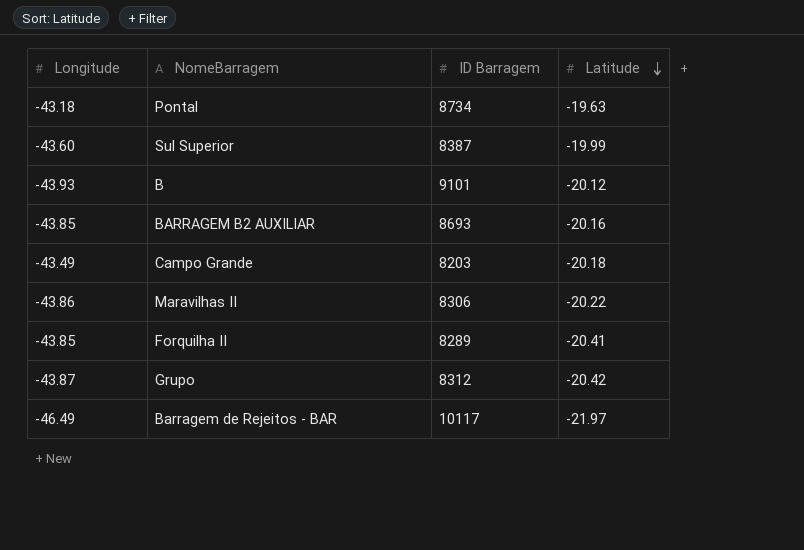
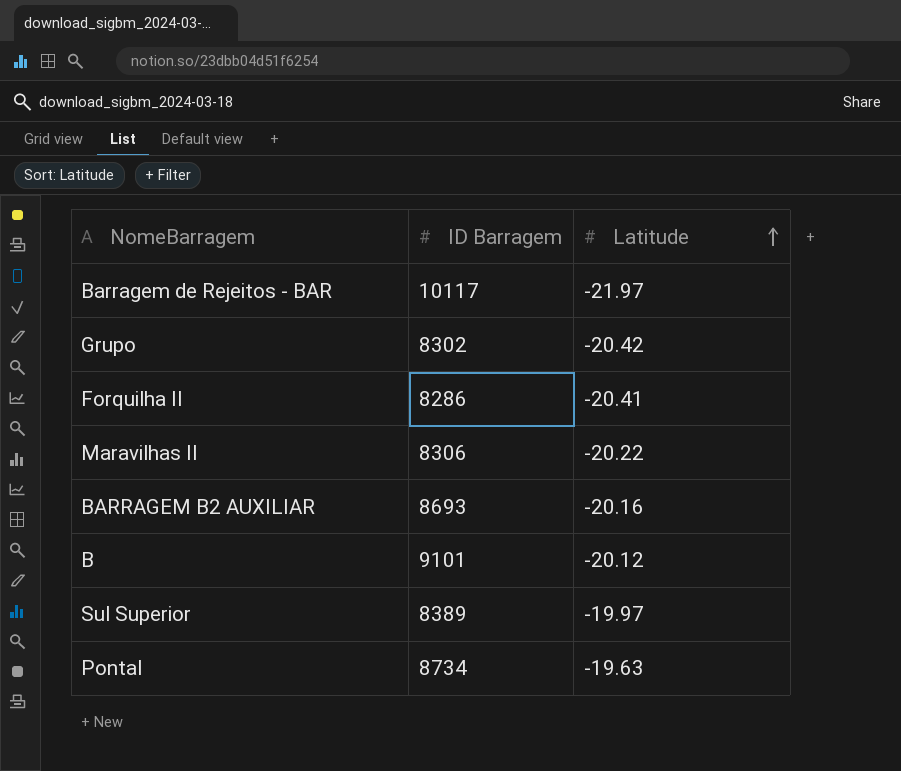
row order: Latitude descending -> Latitude ascending
column Longitude | position: 1 -> none
row Campo Grande: -43.49 | 8203 | -20.18 -> none
Grupo | ID Barragem: 8312 -> 8302
Forquilha II | ID Barragem: 8289 -> 8286
Sul Superior | ID Barragem: 8387 -> 8389
Sul Superior | Latitude: -19.99 -> -19.97

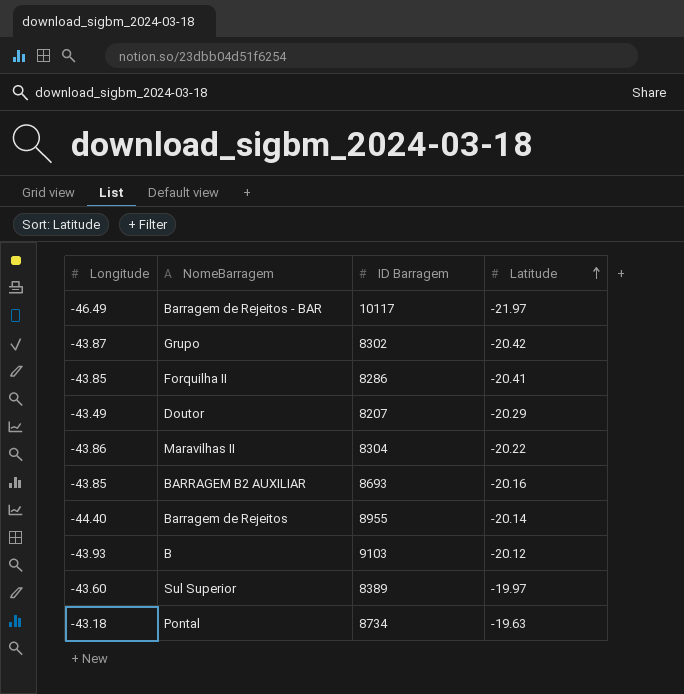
column Longitude | position: none -> 1
row Doutor: none -> -43.49 | 8207 | -20.29
Maravilhas II | ID Barragem: 8306 -> 8304
row Barragem de Rejeitos: none -> -44.40 | 8955 | -20.14
B | ID Barragem: 9101 -> 9103

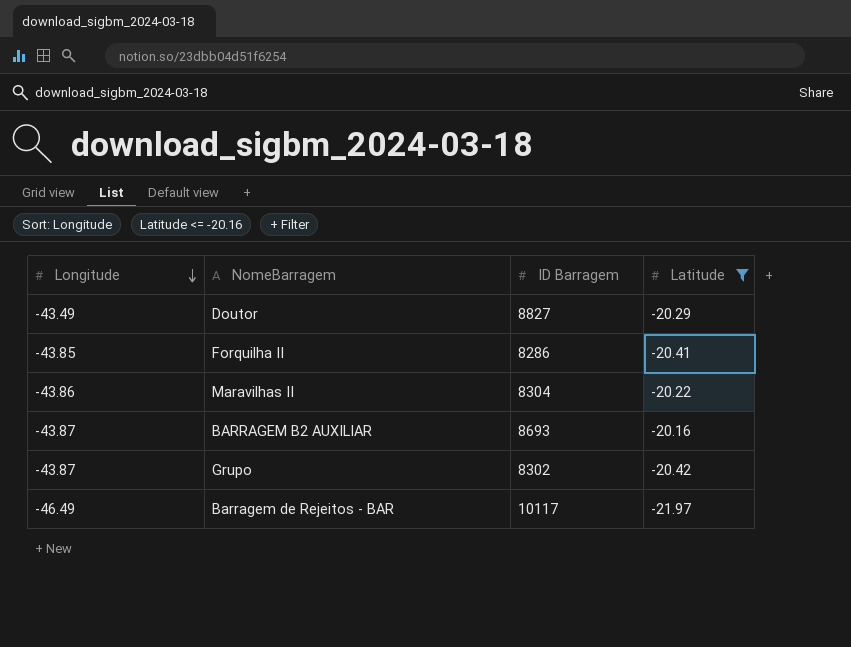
filter: none -> Latitude <= -20.16
row order: Latitude ascending -> Longitude descending
Doutor | ID Barragem: 8207 -> 8827
BARRAGEM B2 AUXILIAR | Longitude: -43.85 -> -43.87

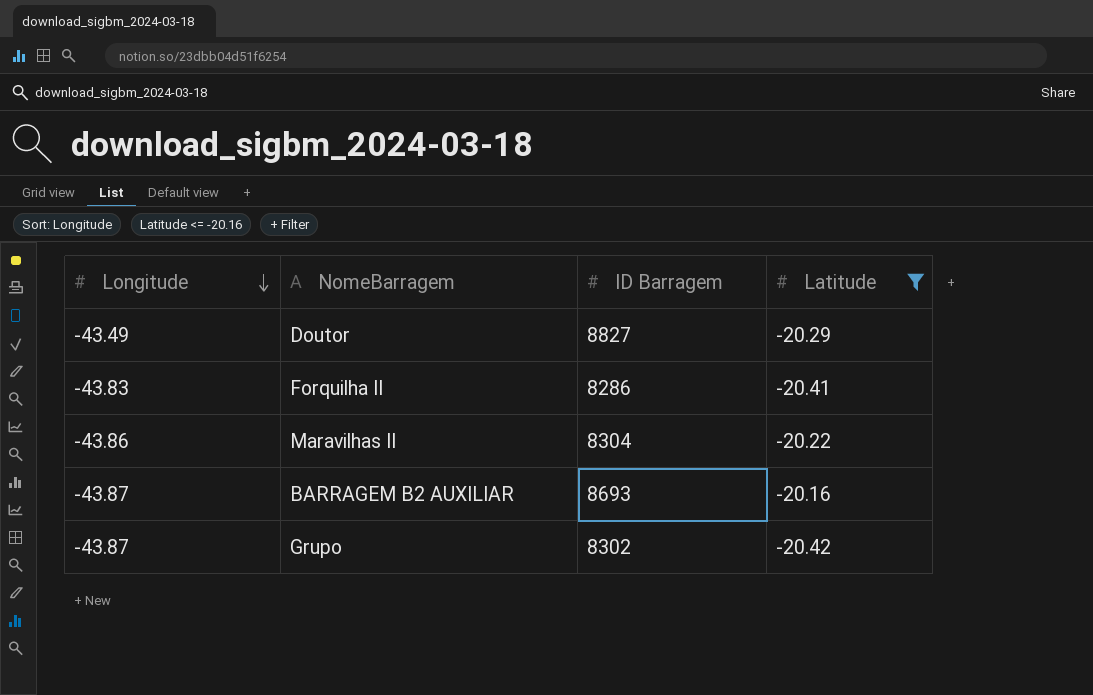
row Barragem de Rejeitos - BAR: -46.49 | 10117 | -21.97 -> none
Forquilha II | Longitude: -43.85 -> -43.83

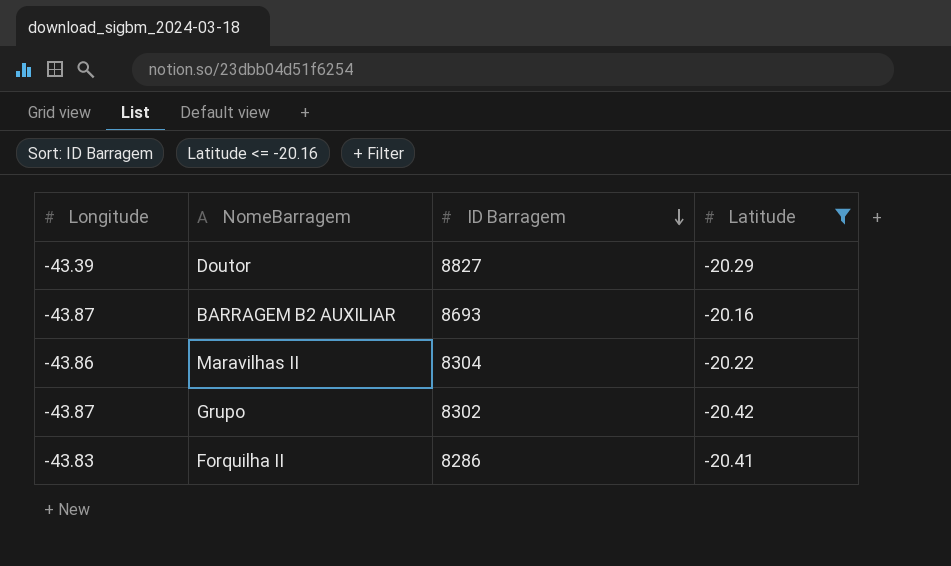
row order: Longitude descending -> ID Barragem descending
Doutor | Longitude: -43.49 -> -43.39

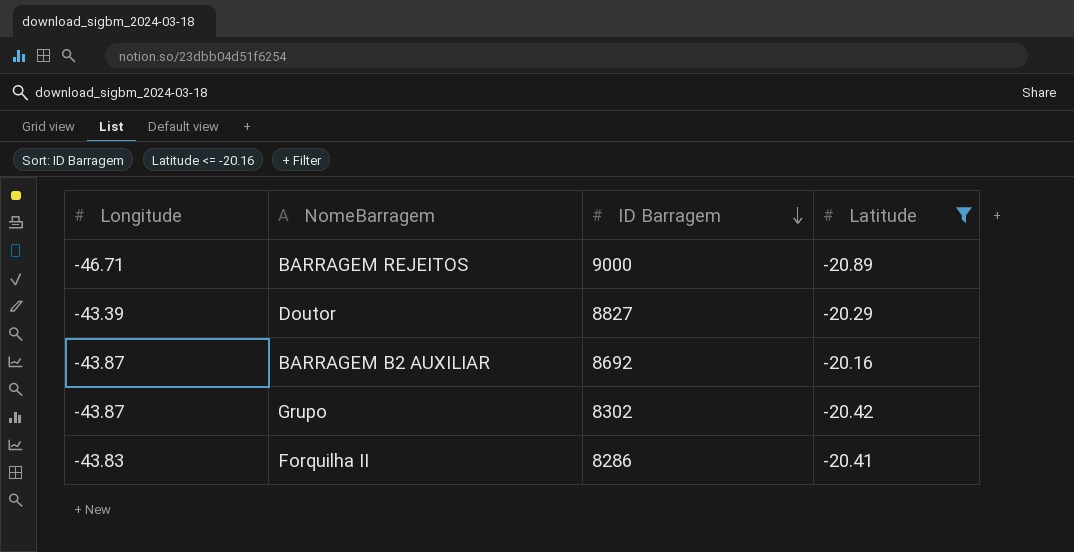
row Maravilhas II: -43.86 | 8304 | -20.22 -> none
row BARRAGEM REJEITOS: none -> -46.71 | 9000 | -20.89
BARRAGEM B2 AUXILIAR | ID Barragem: 8693 -> 8692

